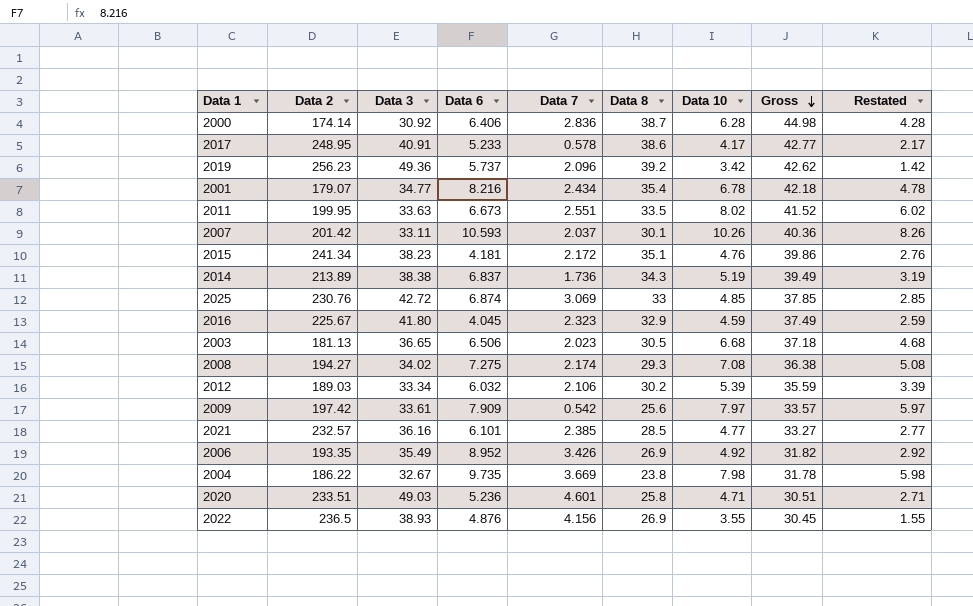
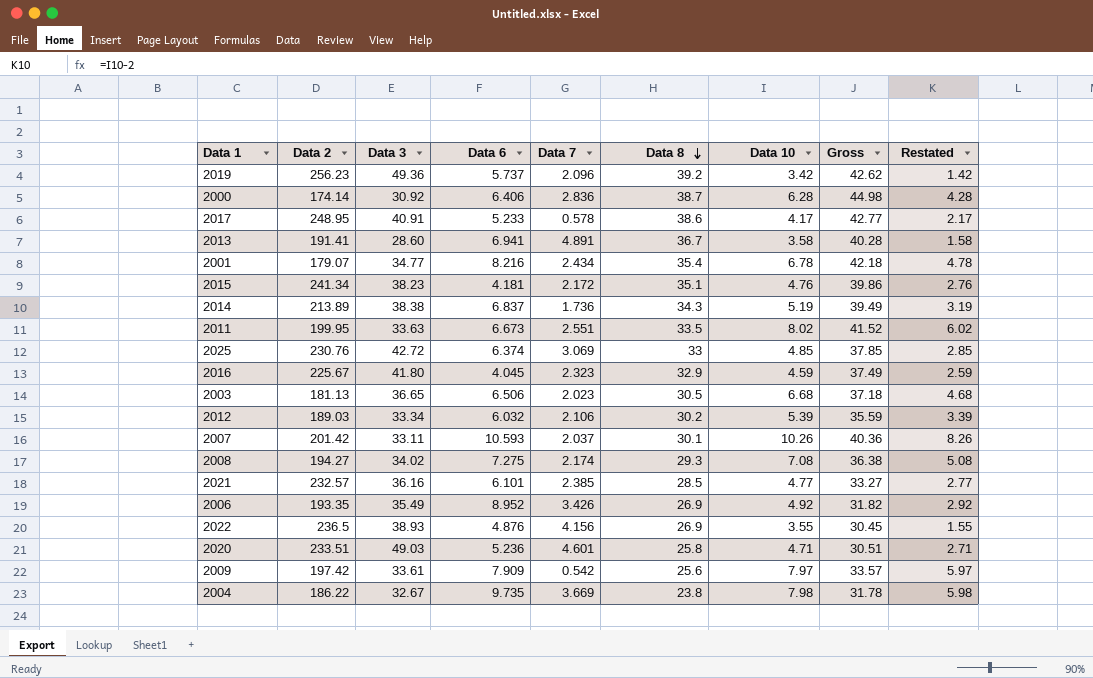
row order: Gross descending -> Data 8 descending
row 2013: none -> 191.41 | 28.60 | 6.941 | 4.891 | 36.7 | 3.58 | 40.28 | 1.58
2025 | Data 6: 6.874 -> 6.374

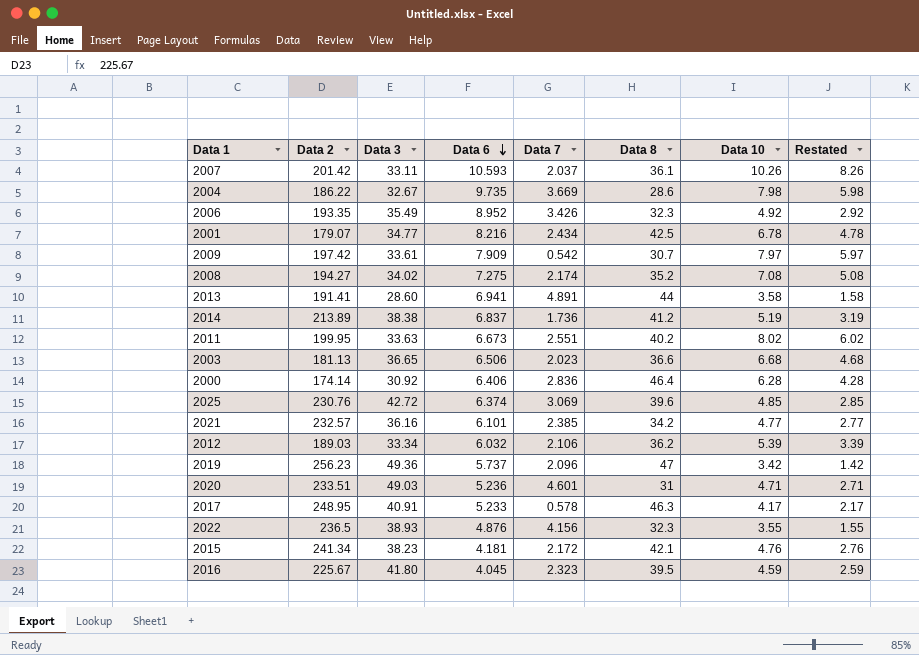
row order: Data 8 descending -> Data 6 descending
column Gross | formula: [Data 8] + [Data 10] -> none
2007 | Data 8: 30.1 -> 36.1
2004 | Data 8: 23.8 -> 28.6
2006 | Data 8: 26.9 -> 32.3
2001 | Data 8: 35.4 -> 42.5
2009 | Data 8: 25.6 -> 30.7
2008 | Data 8: 29.3 -> 35.2
2013 | Data 8: 36.7 -> 44
2014 | Data 8: 34.3 -> 41.2
2011 | Data 8: 33.5 -> 40.2
2003 | Data 8: 30.5 -> 36.6
2000 | Data 8: 38.7 -> 46.4
2025 | Data 8: 33 -> 39.6
2021 | Data 8: 28.5 -> 34.2
2012 | Data 8: 30.2 -> 36.2
2019 | Data 8: 39.2 -> 47
2020 | Data 8: 25.8 -> 31
2017 | Data 8: 38.6 -> 46.3
2022 | Data 8: 26.9 -> 32.3
2015 | Data 8: 35.1 -> 42.1
2016 | Data 8: 32.9 -> 39.5

